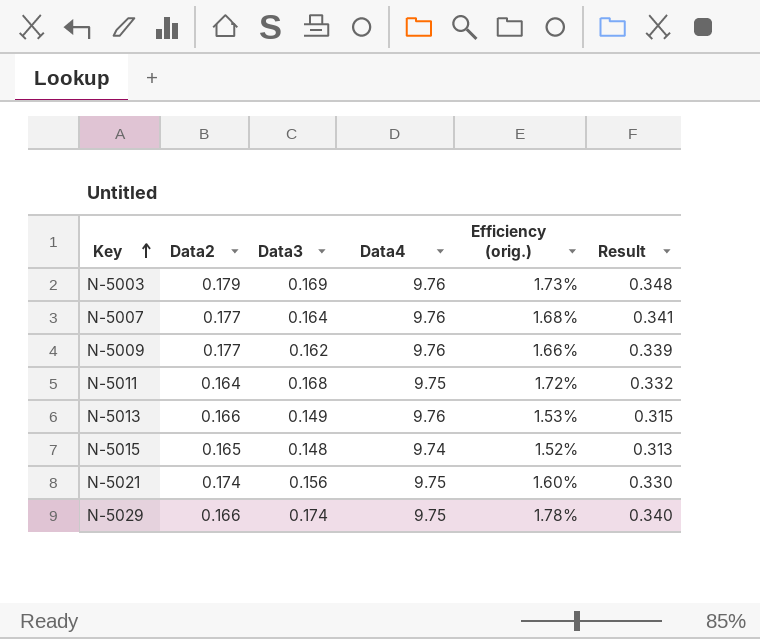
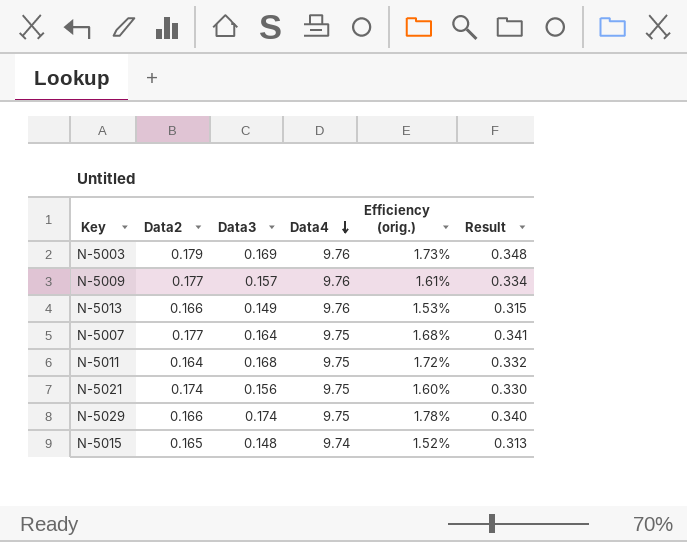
row order: Key ascending -> Data4 descending
N-5009 | Data3: 0.162 -> 0.157
N-5009 | Efficiency (orig.): 1.66% -> 1.61%
N-5009 | Result: 0.339 -> 0.334
N-5007 | Data4: 9.76 -> 9.75

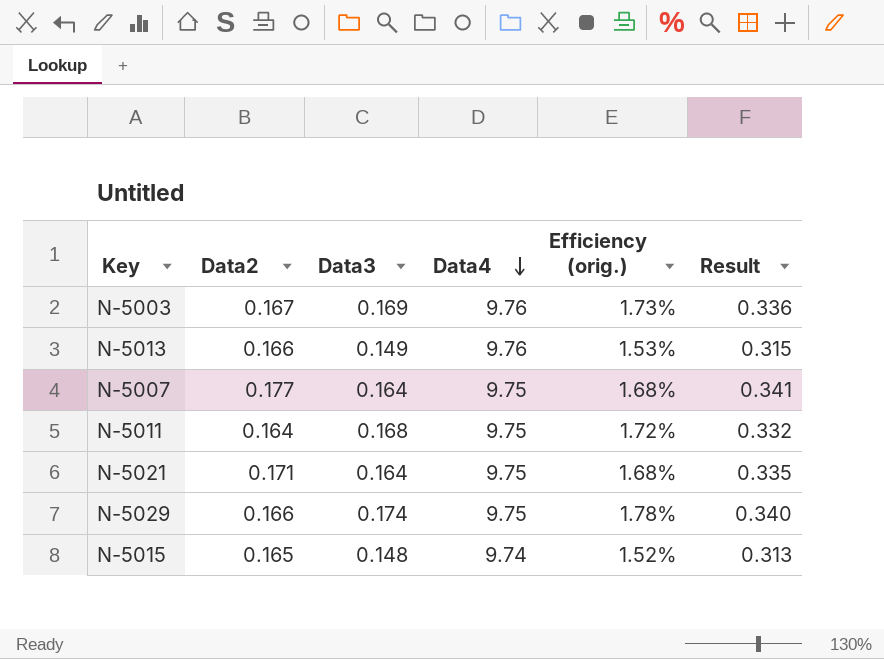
row N-5009: 0.177 | 0.157 | 9.76 | 1.61% | 0.334 -> none
N-5003 | Data2: 0.179 -> 0.167
N-5003 | Result: 0.348 -> 0.336
N-5021 | Data2: 0.174 -> 0.171
N-5021 | Data3: 0.156 -> 0.164
N-5021 | Efficiency (orig.): 1.60% -> 1.68%
N-5021 | Result: 0.330 -> 0.335

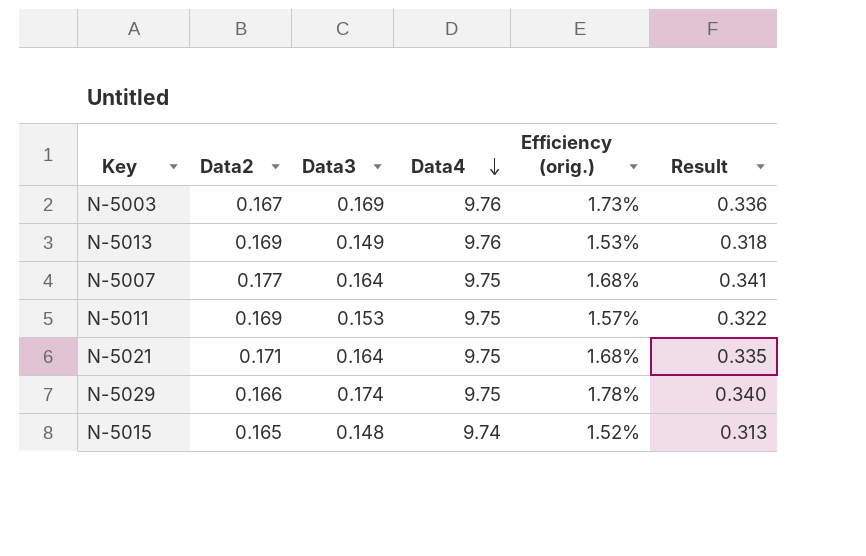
N-5013 | Data2: 0.166 -> 0.169
N-5013 | Result: 0.315 -> 0.318
N-5011 | Data2: 0.164 -> 0.169
N-5011 | Data3: 0.168 -> 0.153
N-5011 | Efficiency (orig.): 1.72% -> 1.57%
N-5011 | Result: 0.332 -> 0.322

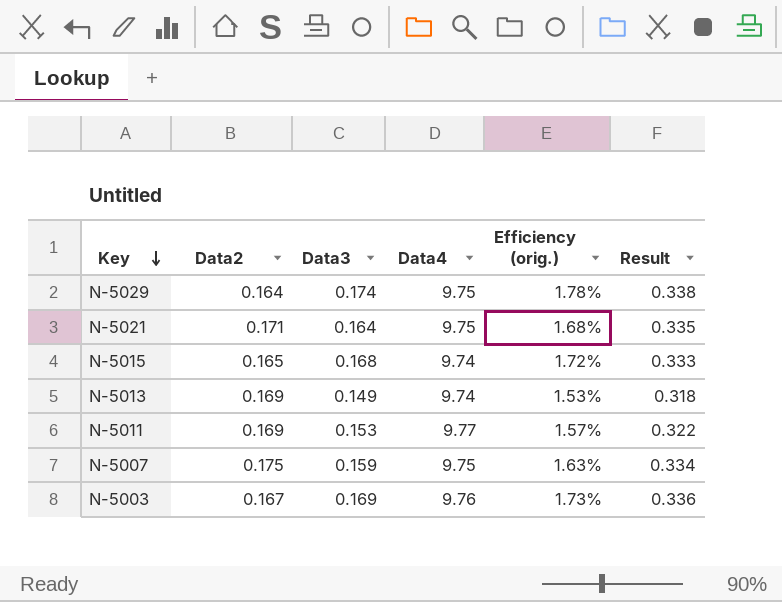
row order: Data4 descending -> Key descending
N-5029 | Data2: 0.166 -> 0.164
N-5029 | Result: 0.340 -> 0.338
N-5015 | Data3: 0.148 -> 0.168
N-5015 | Efficiency (orig.): 1.52% -> 1.72%
N-5015 | Result: 0.313 -> 0.333
N-5013 | Data4: 9.76 -> 9.74
N-5011 | Data4: 9.75 -> 9.77
N-5007 | Data2: 0.177 -> 0.175
N-5007 | Data3: 0.164 -> 0.159
N-5007 | Efficiency (orig.): 1.68% -> 1.63%
N-5007 | Result: 0.341 -> 0.334

